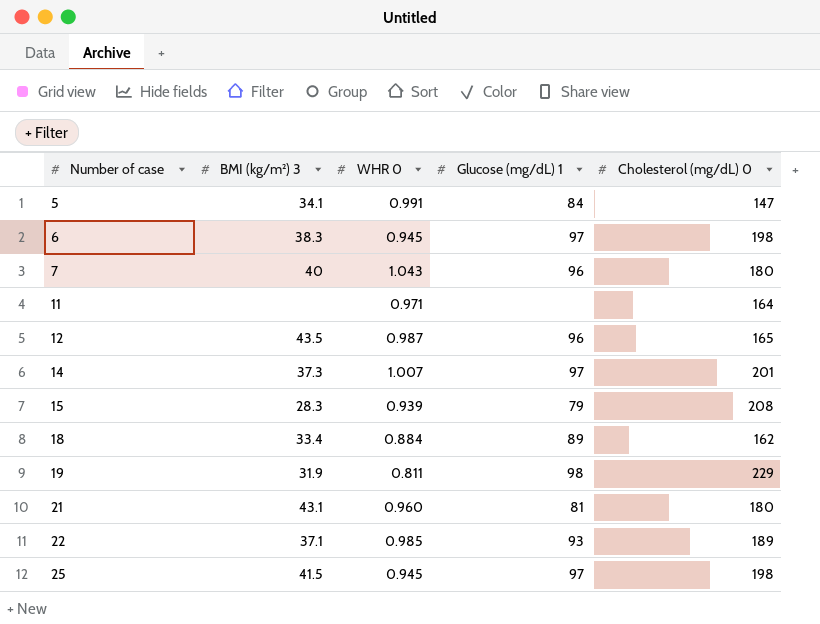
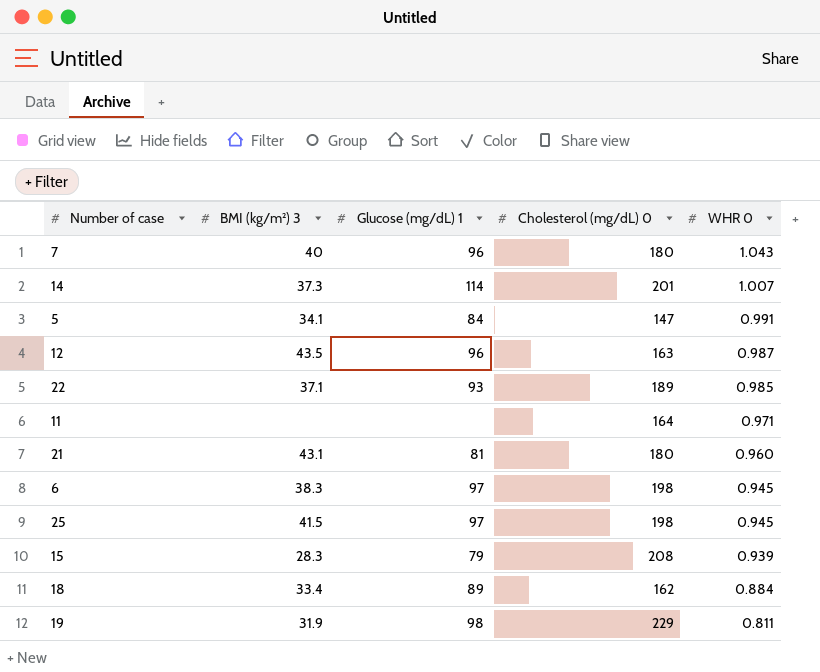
row order: Number of case ascending -> WHR 0 descending
column WHR 0 | position: 3 -> 5
14 | Glucose (mg/dL) 1: 97 -> 114
12 | Cholesterol (mg/dL) 0: 165 -> 163

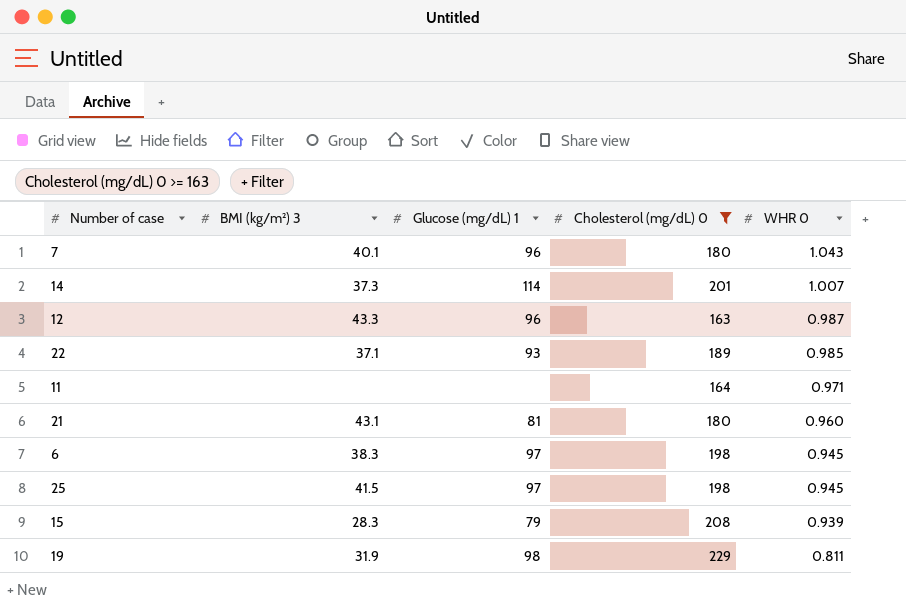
filter: none -> Cholesterol (mg/dL) 0 >= 163
7 | BMI (kg/m²) 3: 40 -> 40.1
12 | BMI (kg/m²) 3: 43.5 -> 43.3

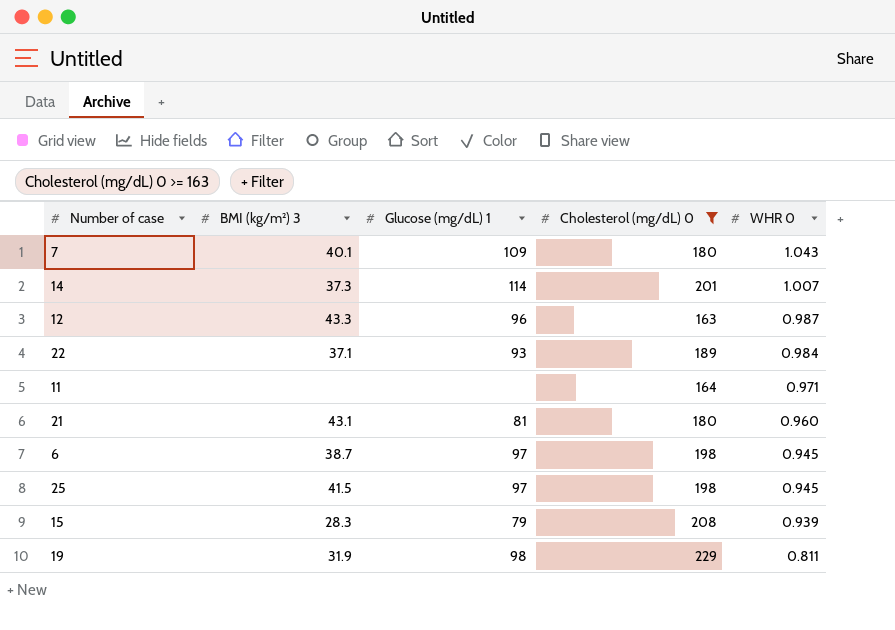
7 | Glucose (mg/dL) 1: 96 -> 109
22 | WHR 0: 0.985 -> 0.984
6 | BMI (kg/m²) 3: 38.3 -> 38.7

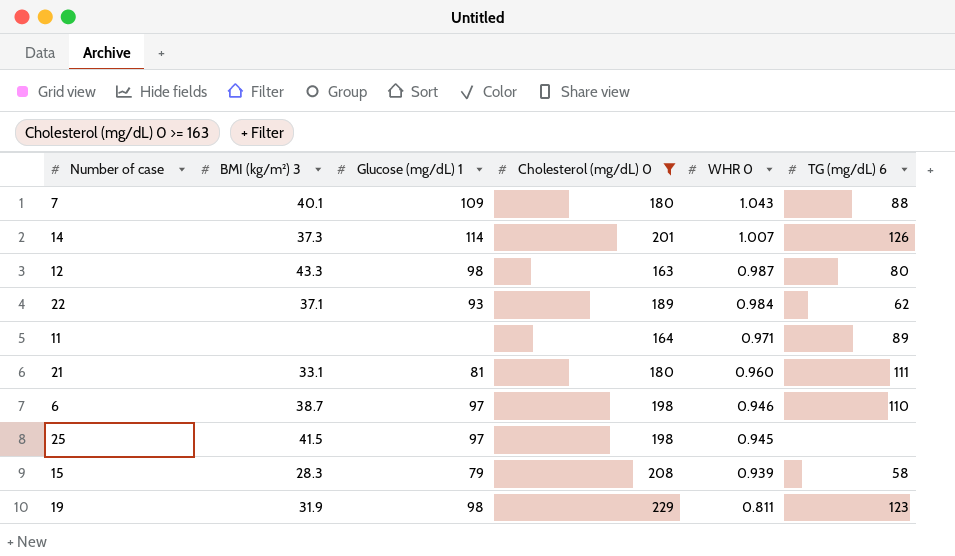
column TG (mg/dL) 6 | position: none -> 6
12 | Glucose (mg/dL) 1: 96 -> 98
21 | BMI (kg/m²) 3: 43.1 -> 33.1
6 | WHR 0: 0.945 -> 0.946

